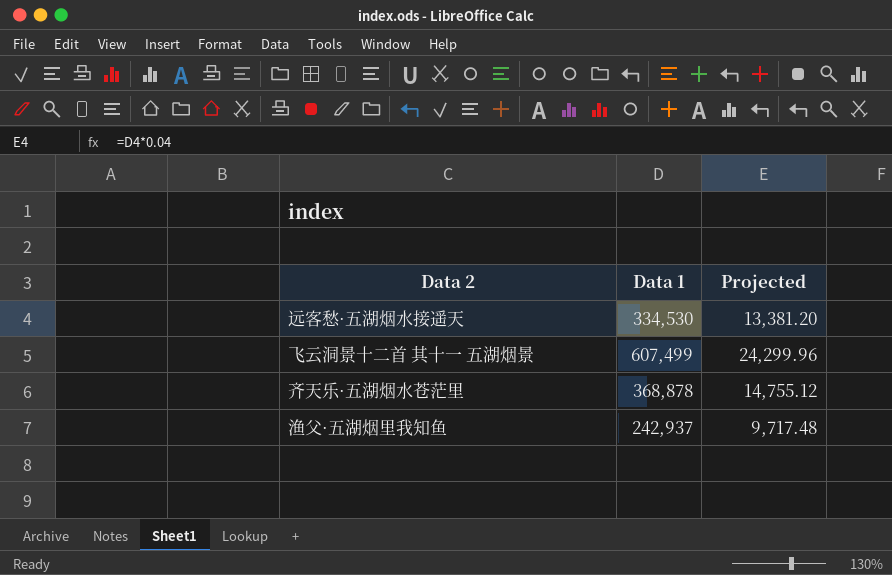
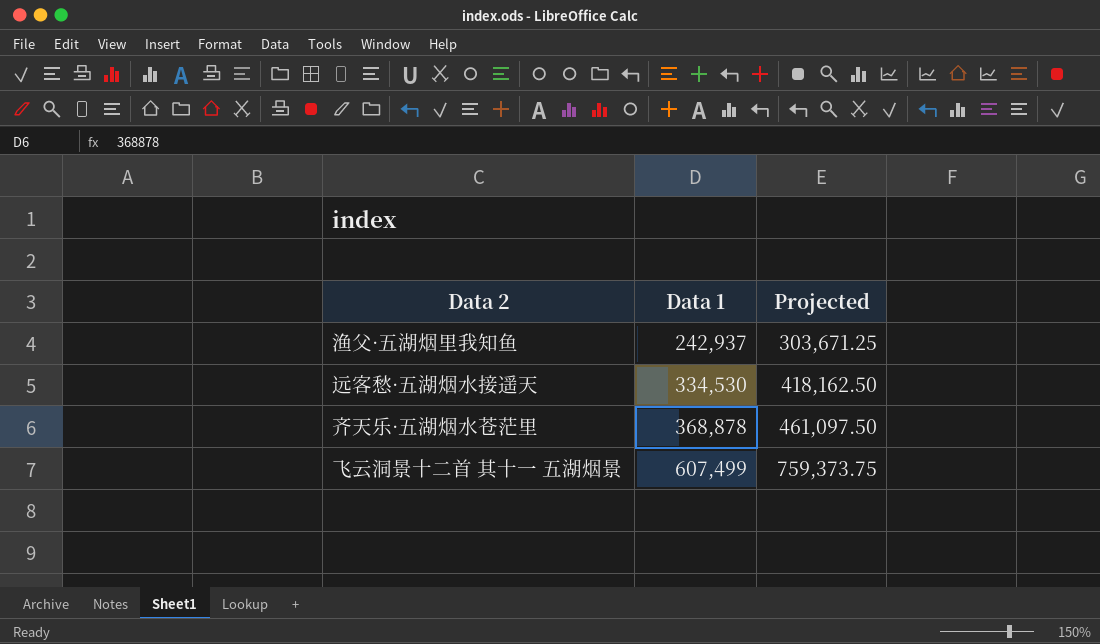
row order: none -> Data 1 ascending
column Projected | formula: [Data 1] * 0.04 -> [Data 1] * 1.25

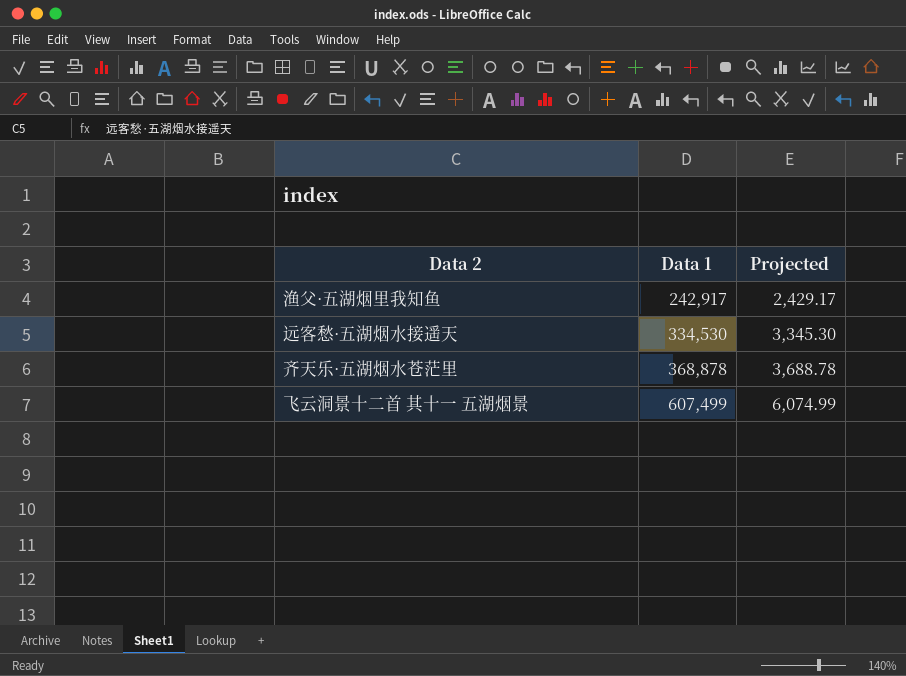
column Projected | formula: [Data 1] * 1.25 -> [Data 1] * 0.01
渔父·五湖烟里我知鱼 | Data 1: 242,937 -> 242,917

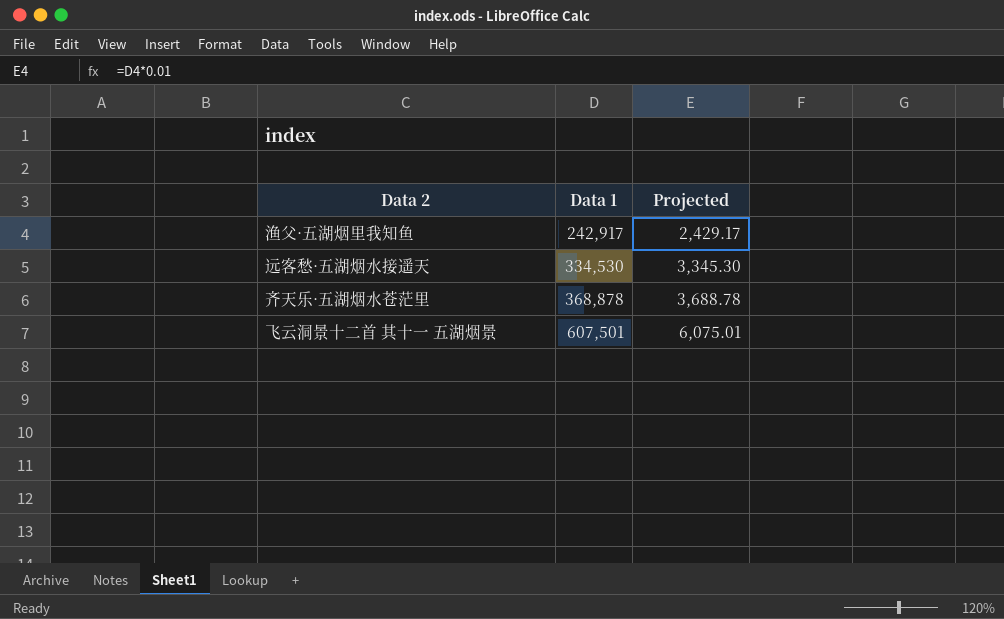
飞云洞景十二首 其十一 五湖烟景 | Data 1: 607,499 -> 607,501
飞云洞景十二首 其十一 五湖烟景 | Projected: 6,074.99 -> 6,075.01

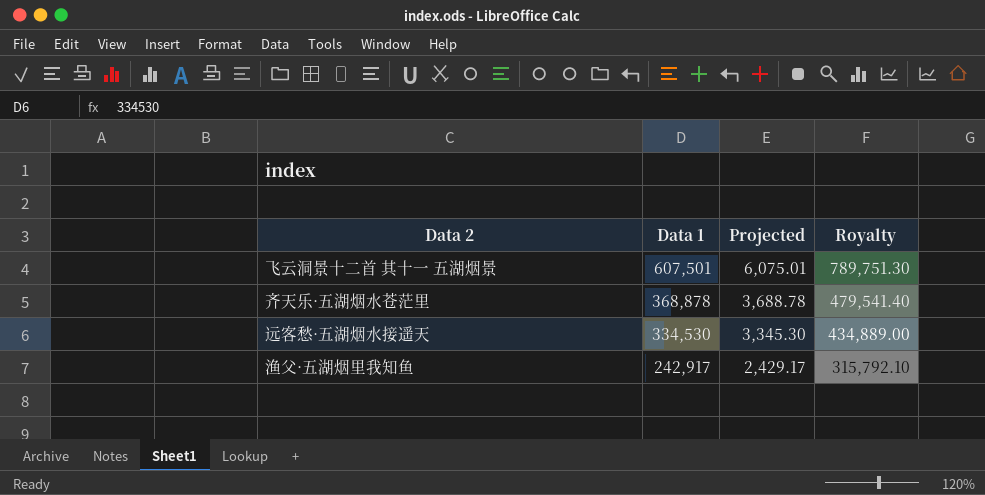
row order: Data 1 ascending -> Data 1 descending
column Royalty | formula: none -> [Data 1] * 1.3

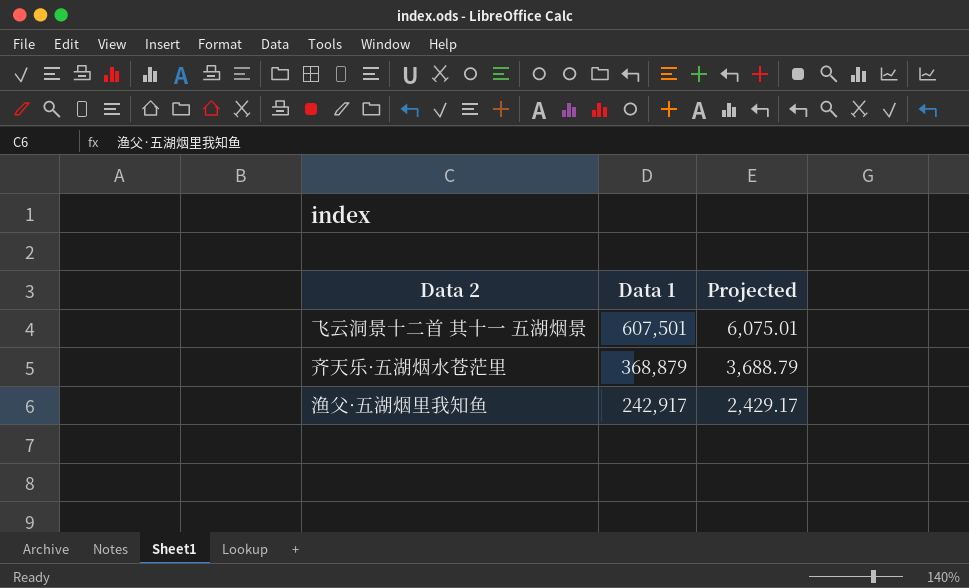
column Royalty | formula: [Data 1] * 1.3 -> none
row 远客愁·五湖烟水接遥天: 334,530 | 3,345.30 | 434,889.00 -> none
齐天乐·五湖烟水苍茫里 | Data 1: 368,878 -> 368,879
齐天乐·五湖烟水苍茫里 | Projected: 3,688.78 -> 3,688.79

